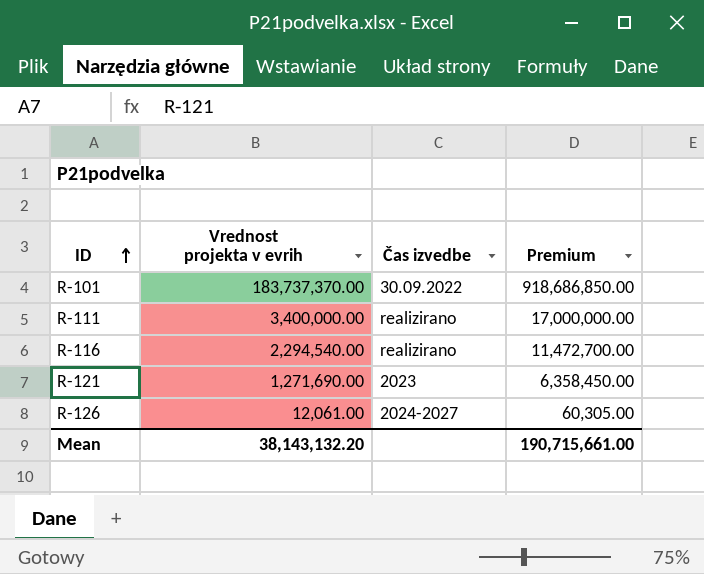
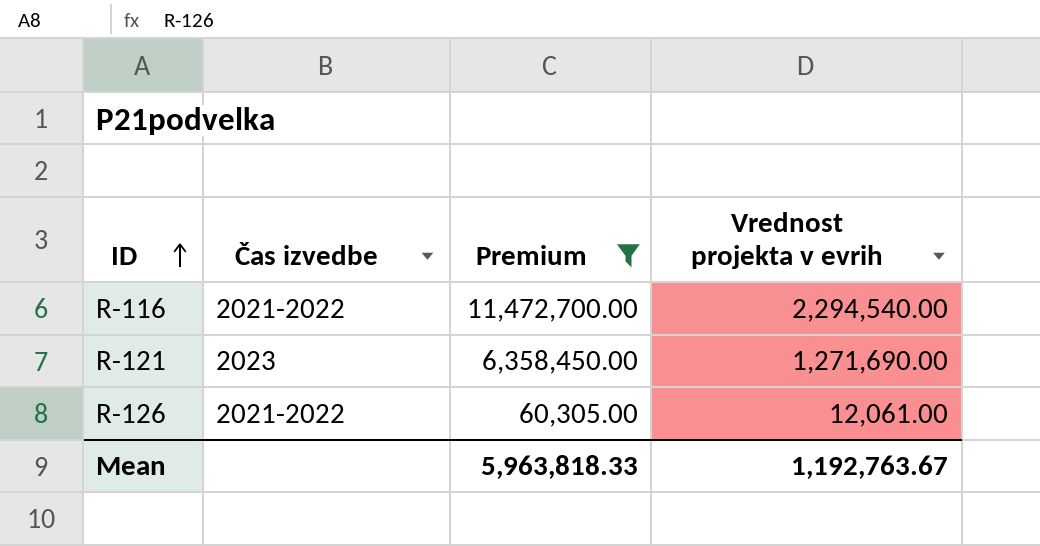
filter: none -> Premium <= 11,472,700.00
column Vrednost projekta v evrih | position: 2 -> 4
R-116 | Čas izvedbe: realizirano -> 2021-2022
R-126 | Čas izvedbe: 2024-2027 -> 2021-2022
Mean | Premium: 190,715,661.00 -> 5,963,818.33
Mean | Vrednost projekta v evrih: 38,143,132.20 -> 1,192,763.67

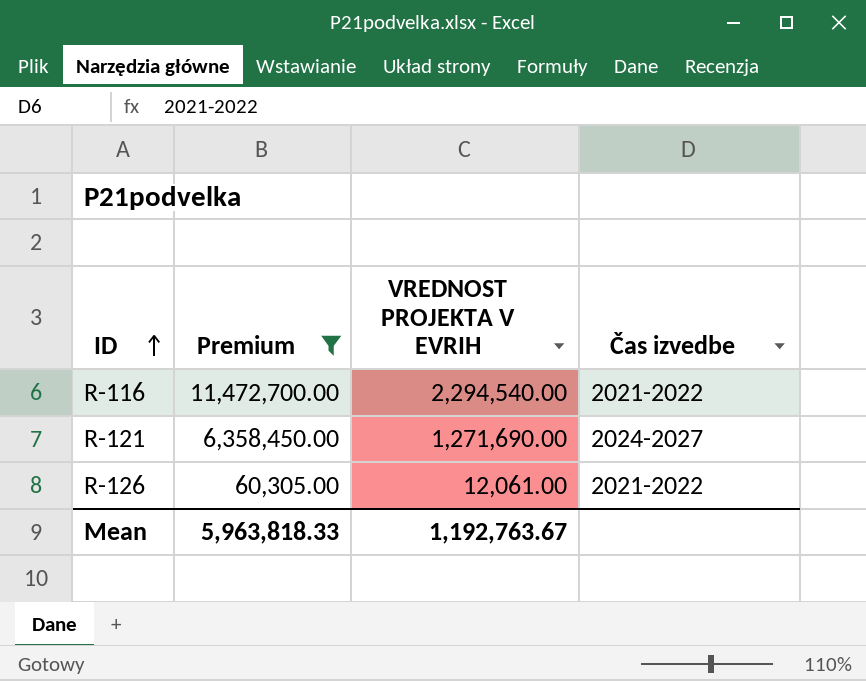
column name: Vrednost projekta v evrih -> VREDNOST PROJEKTA V EVRIH
column Čas izvedbe | position: 2 -> 4
R-121 | Čas izvedbe: 2023 -> 2024-2027

